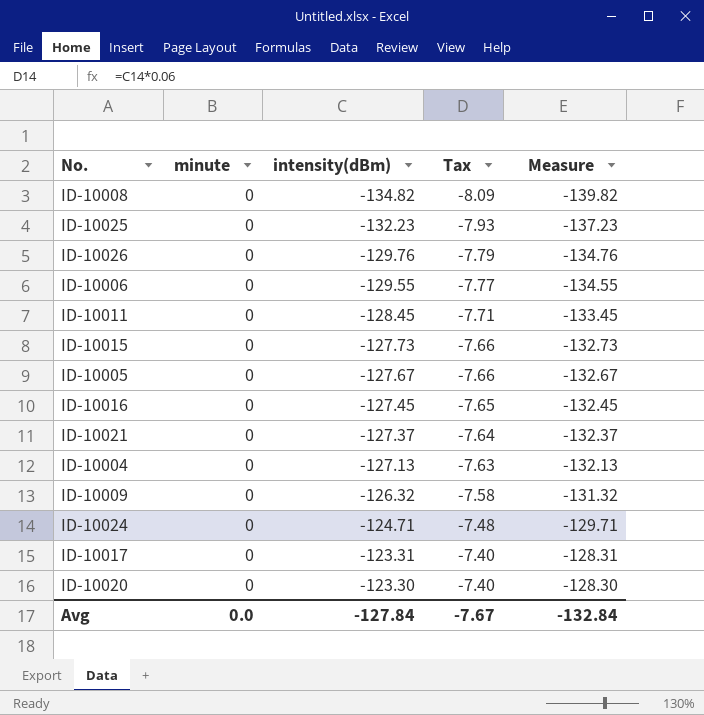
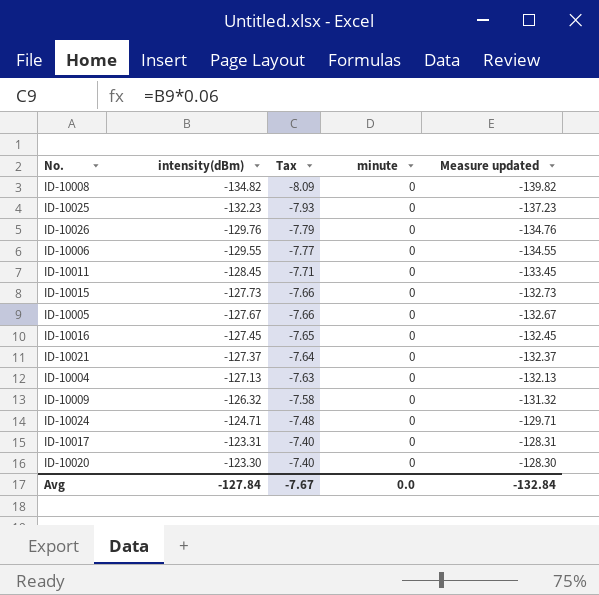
column minute | position: 2 -> 4
column name: Measure -> Measure updated

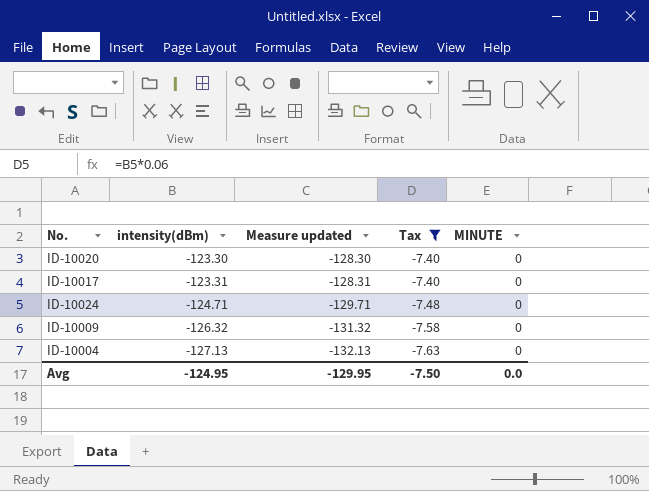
filter: none -> Tax >= -7.63
row order: intensity(dBm) ascending -> intensity(dBm) descending
column Measure updated | position: 5 -> 3
column name: minute -> MINUTE
Avg | intensity(dBm): -127.84 -> -124.95
Avg | Measure updated: -132.84 -> -129.95
Avg | Tax: -7.67 -> -7.50

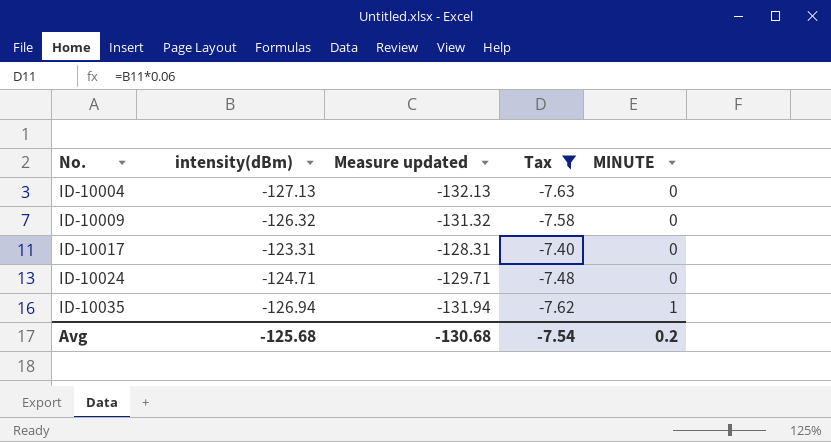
row order: intensity(dBm) descending -> No. ascending
row ID-10020: -123.30 | -128.30 | -7.40 | 0 -> none
row ID-10035: none -> -126.94 | -131.94 | -7.62 | 1
Avg | intensity(dBm): -124.95 -> -125.68
Avg | Measure updated: -129.95 -> -130.68
Avg | Tax: -7.50 -> -7.54
Avg | MINUTE: 0.0 -> 0.2

